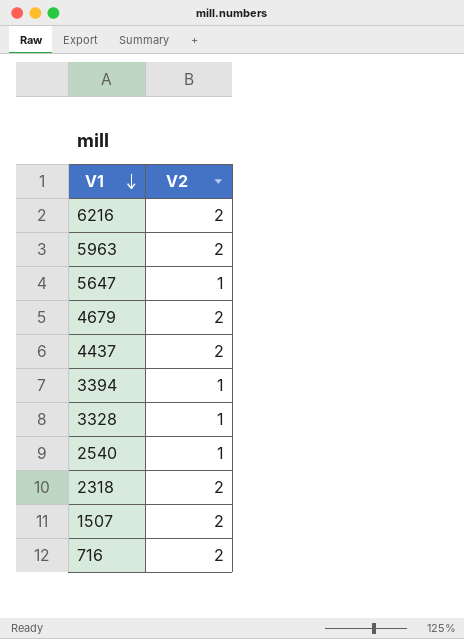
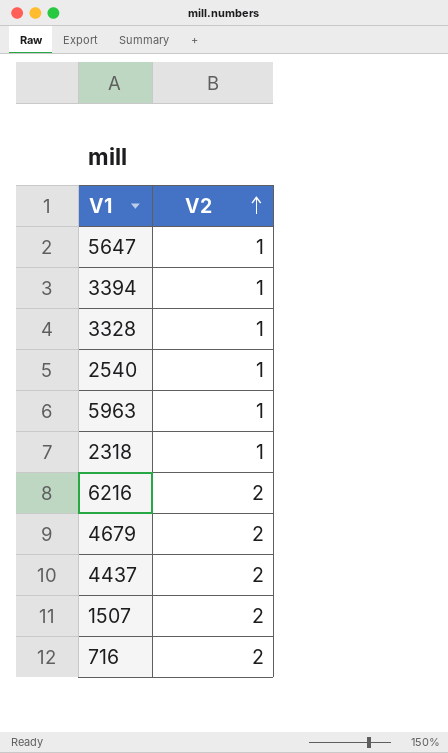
row order: V1 descending -> V2 ascending
5963 | V2: 2 -> 1
2318 | V2: 2 -> 1

